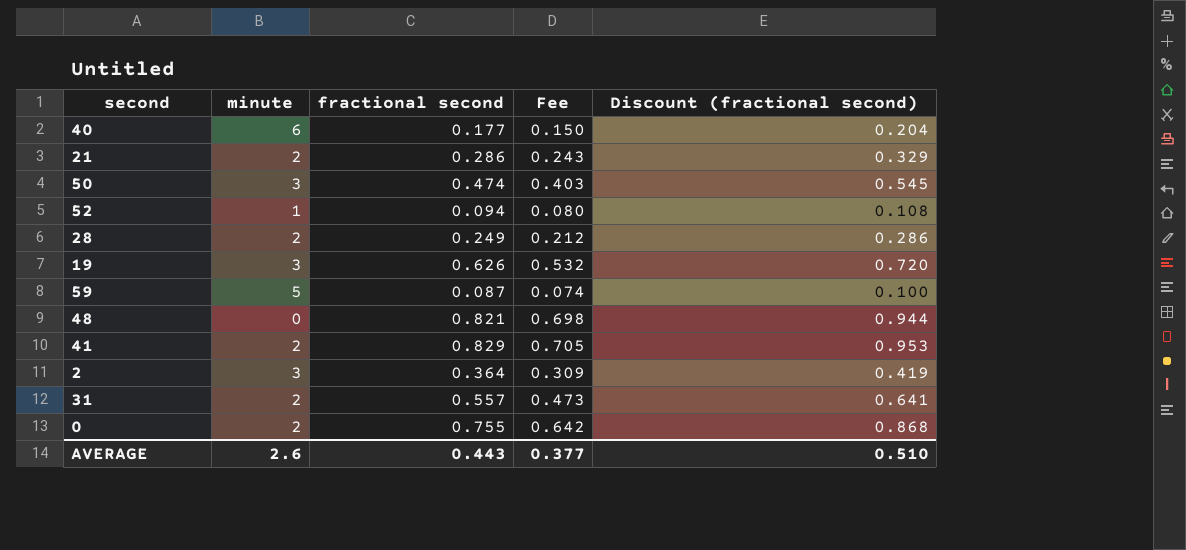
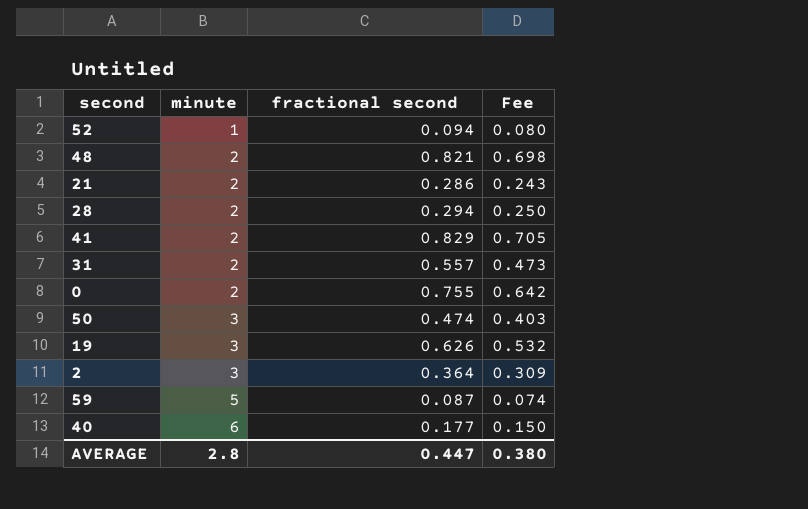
row order: none -> minute ascending
column Discount (fractional second) | formula: [fractional second] * 1.15 -> none
48 | minute: 0 -> 2
28 | fractional second: 0.249 -> 0.294
28 | Fee: 0.212 -> 0.250
AVERAGE | minute: 2.6 -> 2.8
AVERAGE | fractional second: 0.443 -> 0.447
AVERAGE | Fee: 0.377 -> 0.380

